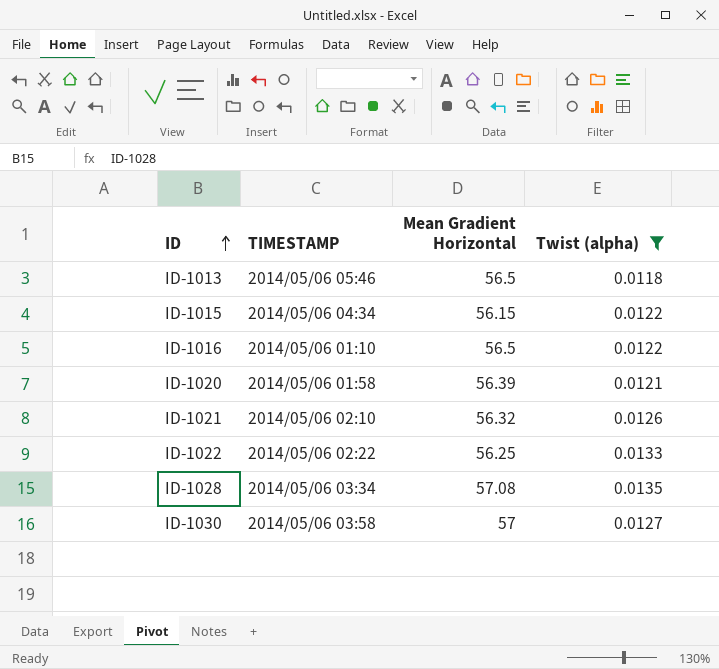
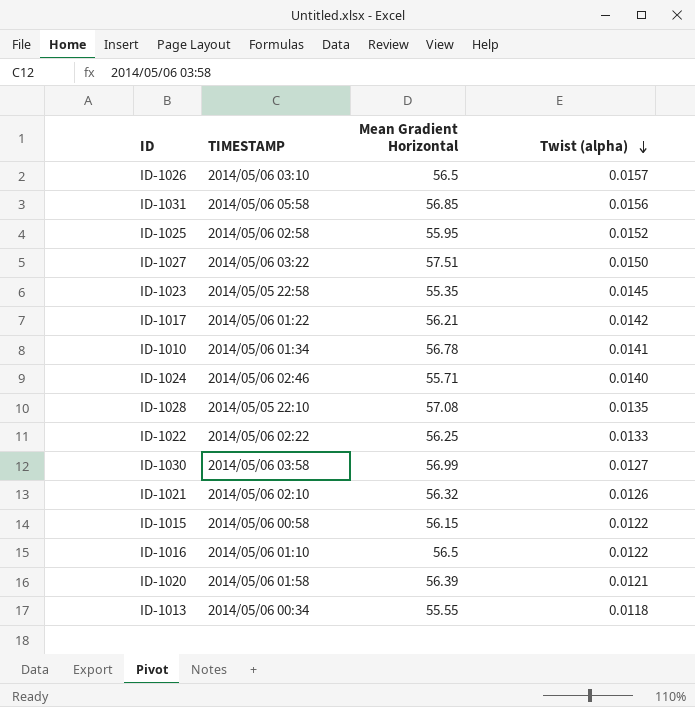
filter: Twist (alpha) <= 0.0135 -> none
row order: ID ascending -> Twist (alpha) descending
ID-1028 | TIMESTAMP: 2014/05/06 03:34 -> 2014/05/05 22:10
ID-1030 | Mean Gradient Horizontal: 57 -> 56.99
ID-1015 | TIMESTAMP: 2014/05/06 04:34 -> 2014/05/06 00:58
ID-1013 | TIMESTAMP: 2014/05/06 05:46 -> 2014/05/06 00:34
ID-1013 | Mean Gradient Horizontal: 56.5 -> 55.55

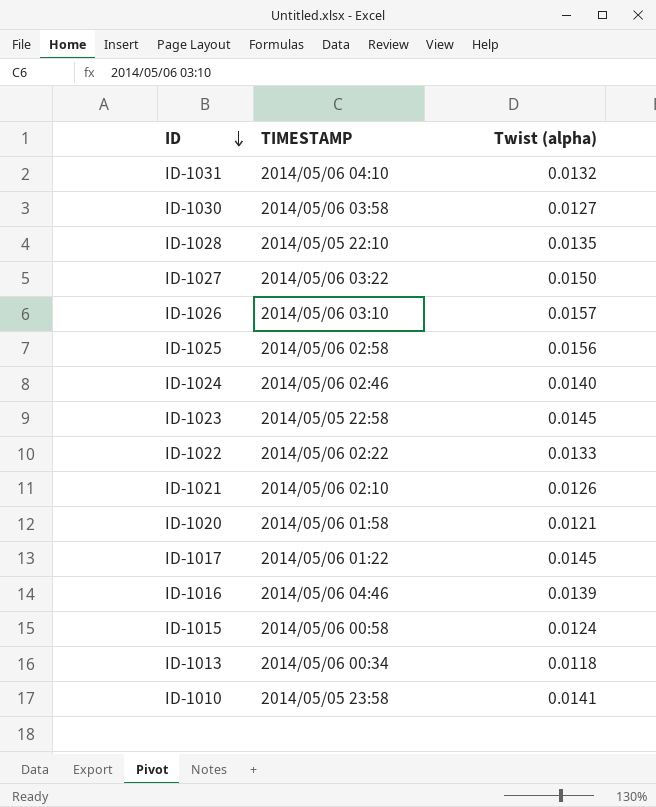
row order: Twist (alpha) descending -> ID descending
column Mean Gradient Horizontal | position: 3 -> none
ID-1031 | TIMESTAMP: 2014/05/06 05:58 -> 2014/05/06 04:10
ID-1031 | Twist (alpha): 0.0156 -> 0.0132
ID-1025 | Twist (alpha): 0.0152 -> 0.0156
ID-1017 | Twist (alpha): 0.0142 -> 0.0145
ID-1016 | TIMESTAMP: 2014/05/06 01:10 -> 2014/05/06 04:46
ID-1016 | Twist (alpha): 0.0122 -> 0.0139
ID-1015 | Twist (alpha): 0.0122 -> 0.0124
ID-1010 | TIMESTAMP: 2014/05/06 01:34 -> 2014/05/05 23:58

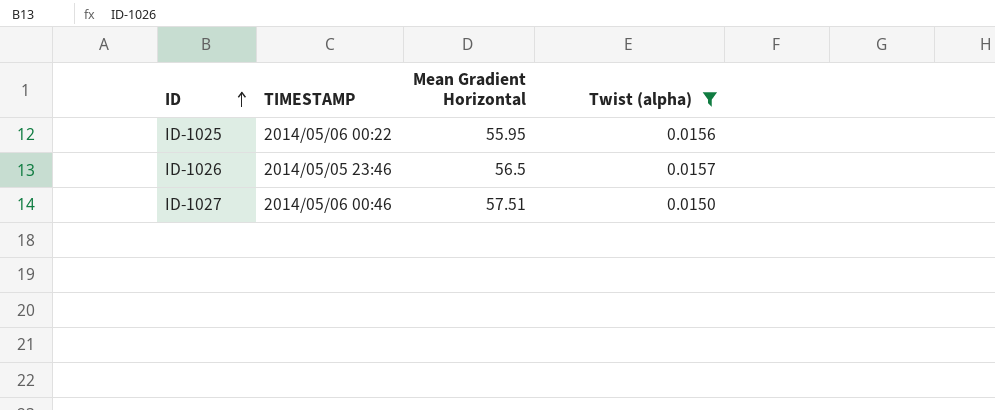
filter: none -> Twist (alpha) >= 0.0150
row order: ID descending -> ID ascending
column Mean Gradient Horizontal | position: none -> 3
ID-1025 | TIMESTAMP: 2014/05/06 02:58 -> 2014/05/06 00:22
ID-1026 | TIMESTAMP: 2014/05/06 03:10 -> 2014/05/05 23:46
ID-1027 | TIMESTAMP: 2014/05/06 03:22 -> 2014/05/06 00:46

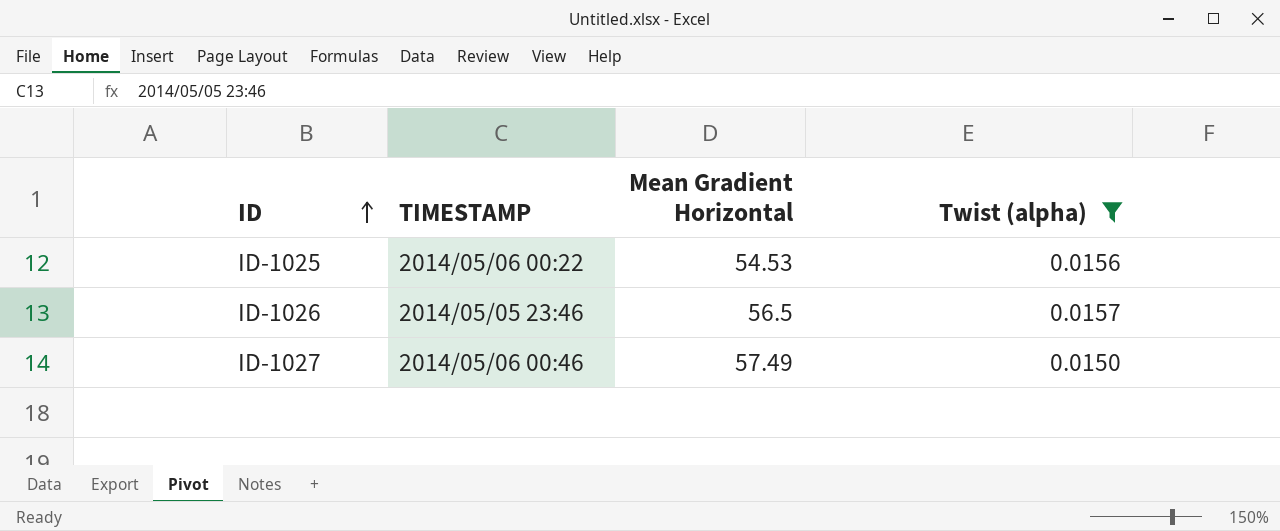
ID-1025 | Mean Gradient Horizontal: 55.95 -> 54.53
ID-1027 | Mean Gradient Horizontal: 57.51 -> 57.49

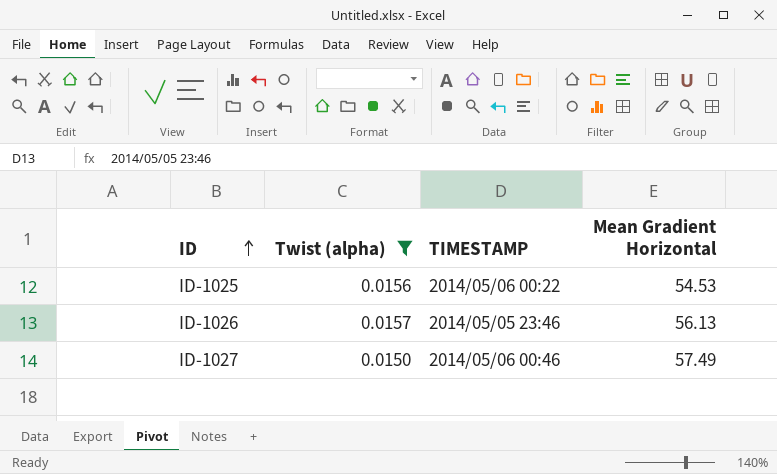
column Twist (alpha) | position: 4 -> 2
ID-1026 | Mean Gradient Horizontal: 56.5 -> 56.13

